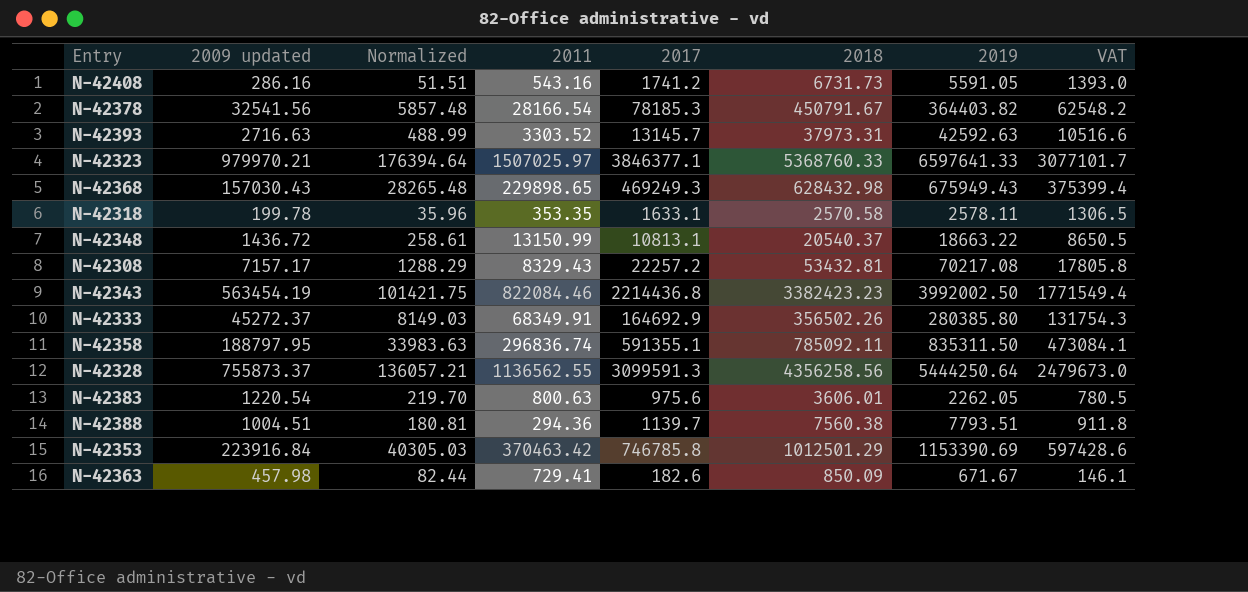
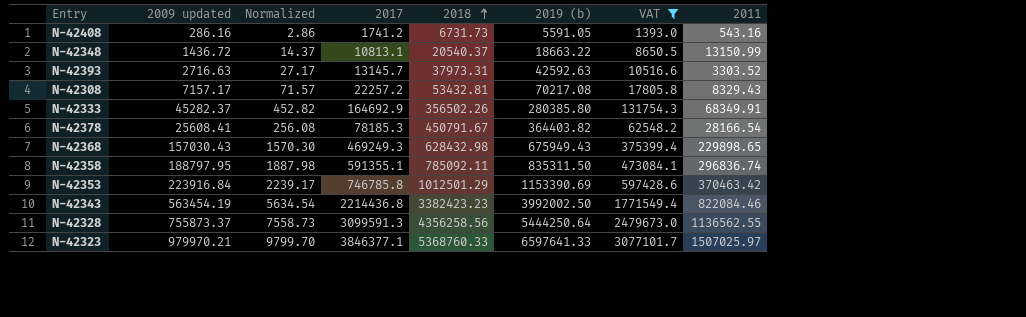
filter: none -> VAT >= 1393.0
row order: none -> 2018 ascending
column Normalized | formula: [2009 updated] * 0.18 -> [2009 updated] * 0.01
column name: 2019 -> 2019 (b)
column 2011 | position: 4 -> 8
N-42333 | 2009 updated: 45272.37 -> 45282.37
N-42378 | 2009 updated: 32541.56 -> 25608.41

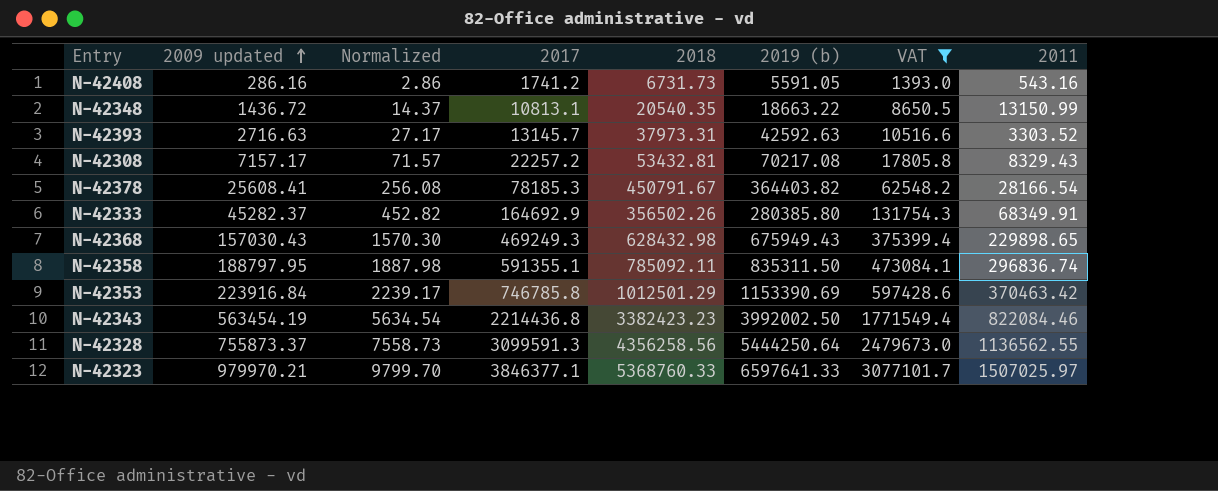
row order: 2018 ascending -> 2009 updated ascending
N-42348 | 2018: 20540.37 -> 20540.35

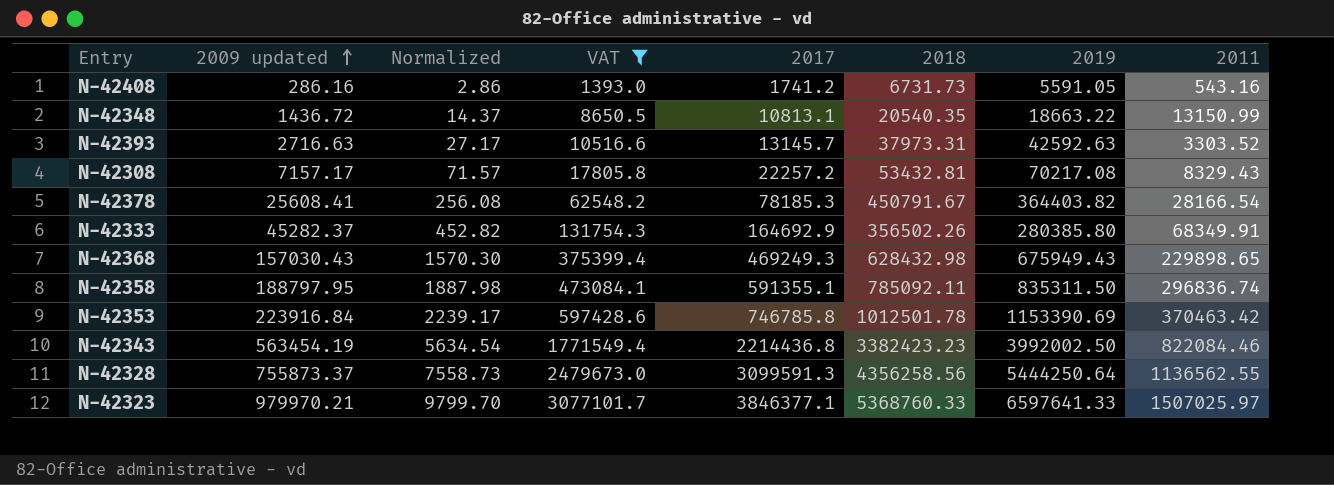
column VAT | position: 7 -> 4
column name: 2019 (b) -> 2019
N-42353 | 2018: 1012501.29 -> 1012501.78

